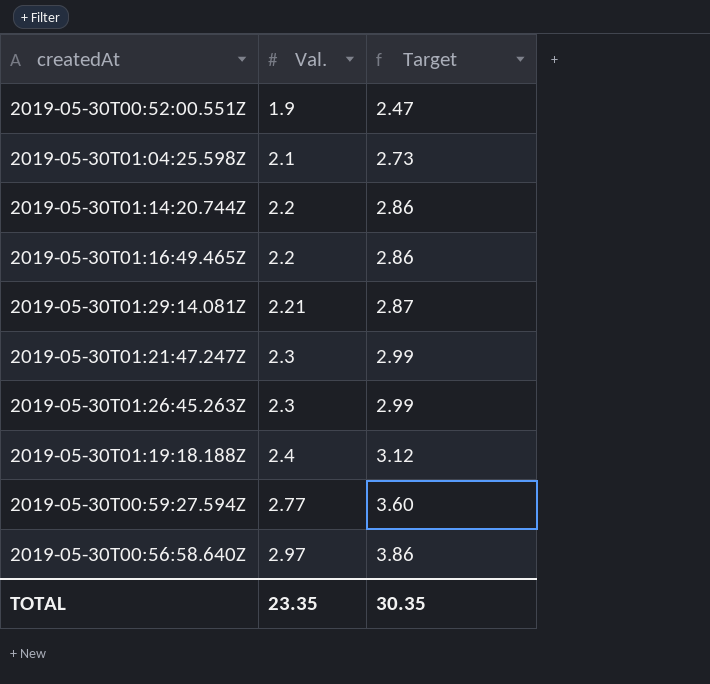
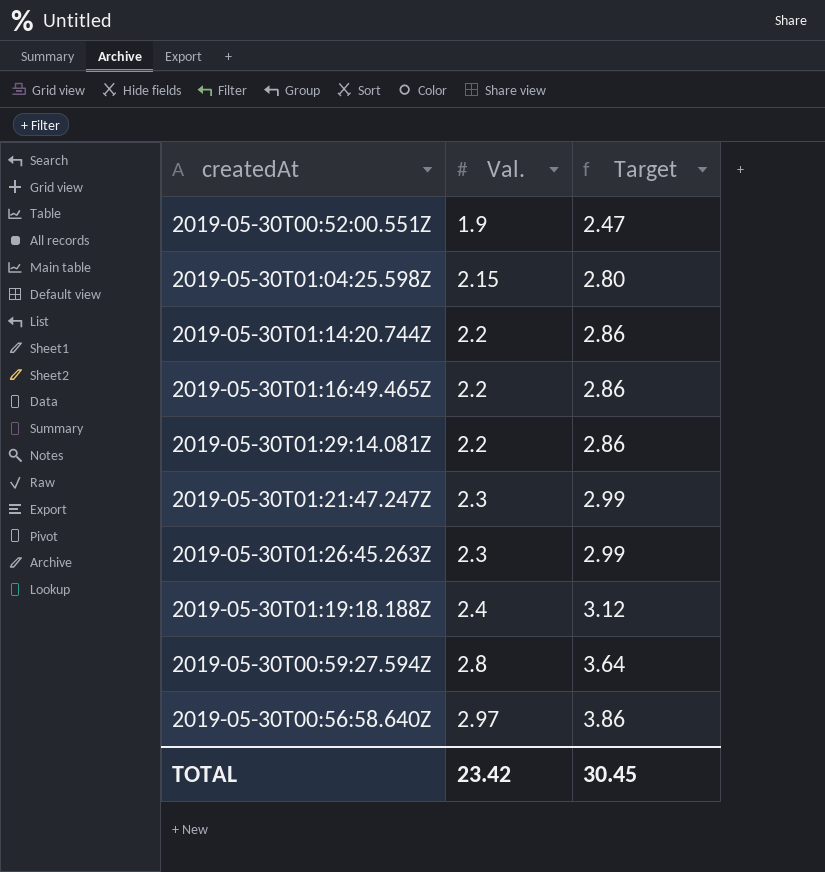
2019-05-30T01:04:25.598Z | Val.: 2.1 -> 2.15
2019-05-30T01:04:25.598Z | Target: 2.73 -> 2.80
2019-05-30T01:29:14.081Z | Val.: 2.21 -> 2.2
2019-05-30T01:29:14.081Z | Target: 2.87 -> 2.86
2019-05-30T00:59:27.594Z | Val.: 2.77 -> 2.8
2019-05-30T00:59:27.594Z | Target: 3.60 -> 3.64
TOTAL | Val.: 23.35 -> 23.42
TOTAL | Target: 30.35 -> 30.45

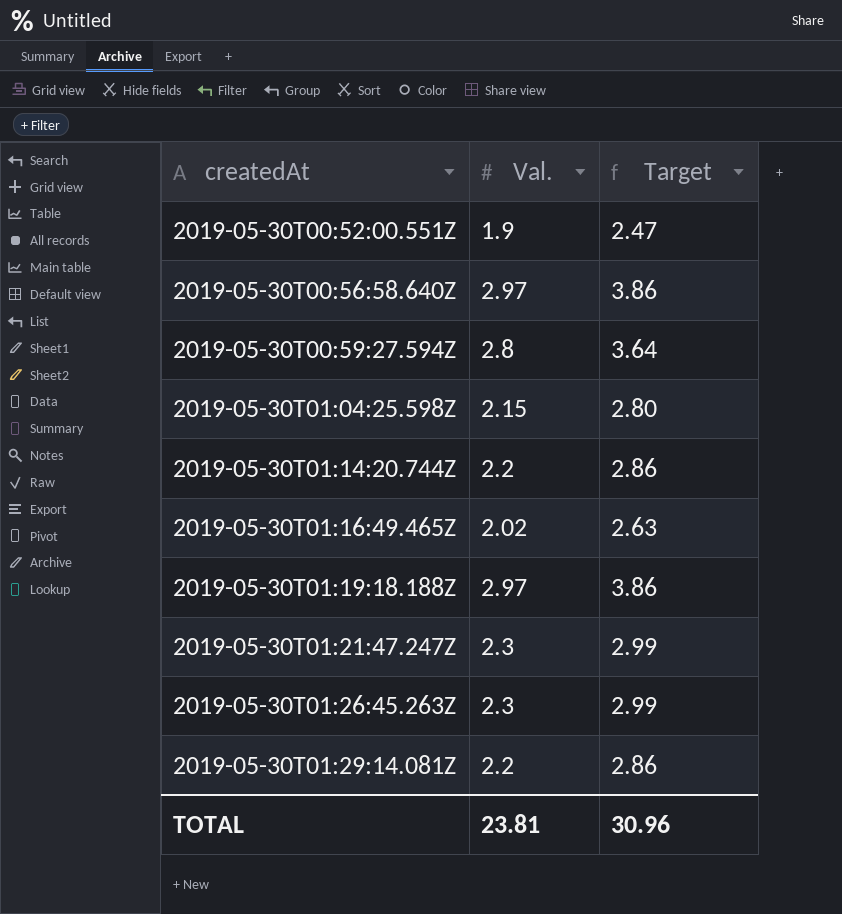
row order: Val. ascending -> createdAt ascending
2019-05-30T01:16:49.465Z | Val.: 2.2 -> 2.02
2019-05-30T01:16:49.465Z | Target: 2.86 -> 2.63
2019-05-30T01:19:18.188Z | Val.: 2.4 -> 2.97
2019-05-30T01:19:18.188Z | Target: 3.12 -> 3.86
TOTAL | Val.: 23.42 -> 23.81
TOTAL | Target: 30.45 -> 30.96

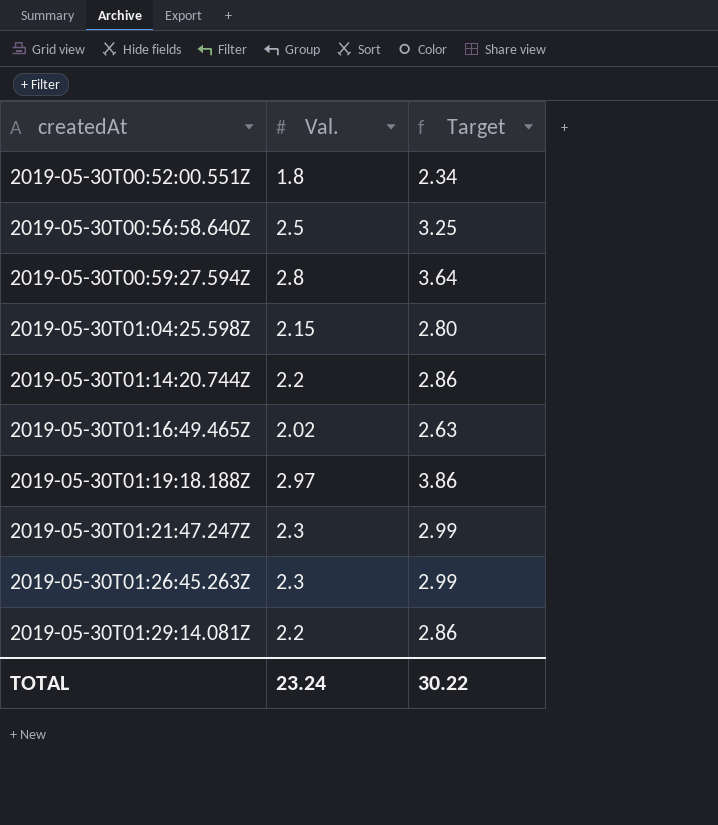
2019-05-30T00:52:00.551Z | Val.: 1.9 -> 1.8
2019-05-30T00:52:00.551Z | Target: 2.47 -> 2.34
2019-05-30T00:56:58.640Z | Val.: 2.97 -> 2.5
2019-05-30T00:56:58.640Z | Target: 3.86 -> 3.25
TOTAL | Val.: 23.81 -> 23.24
TOTAL | Target: 30.96 -> 30.22

